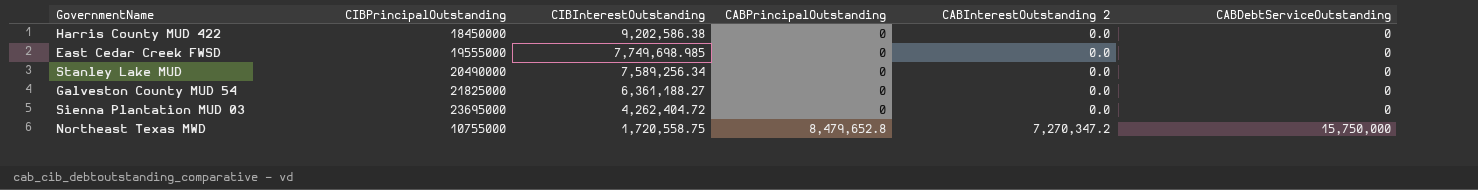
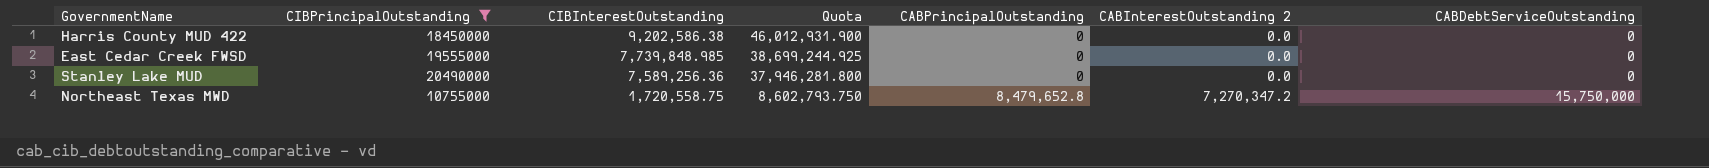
filter: none -> CIBPrincipalOutstanding <= 20490000
column Quota | formula: none -> [CIBInterestOutstanding] * 5
East Cedar Creek FWSD | CIBInterestOutstanding: 7,749,698.985 -> 7,739,848.985
Stanley Lake MUD | CIBInterestOutstanding: 7,589,256.34 -> 7,589,256.36

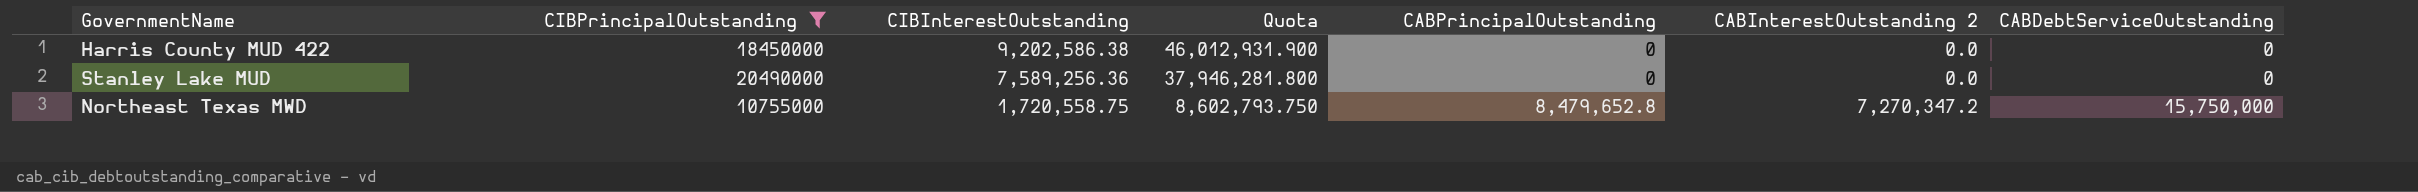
row East Cedar Creek FWSD: 19555000 | 7,739,848.985 | 38,699,244.925 | 0 | 0.0 | 0 -> none

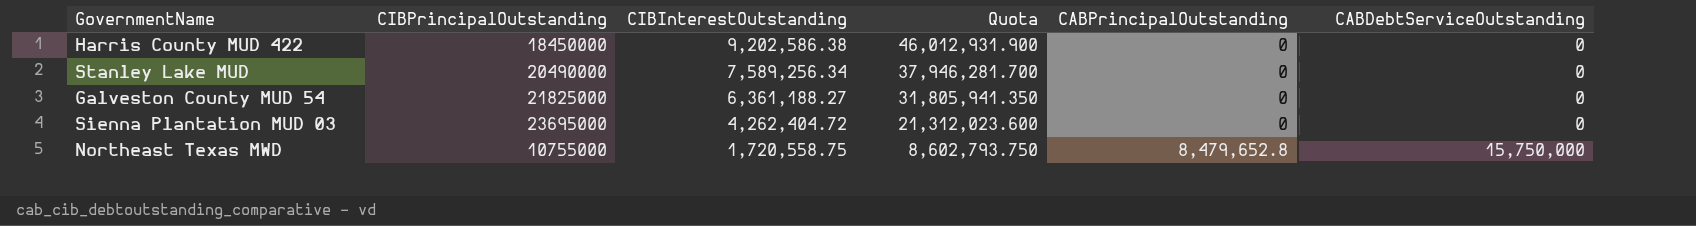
filter: CIBPrincipalOutstanding <= 20490000 -> none
column CABInterestOutstanding 2 | position: 6 -> none
Stanley Lake MUD | CIBInterestOutstanding: 7,589,256.36 -> 7,589,256.34
Stanley Lake MUD | Quota: 37,946,281.800 -> 37,946,281.700

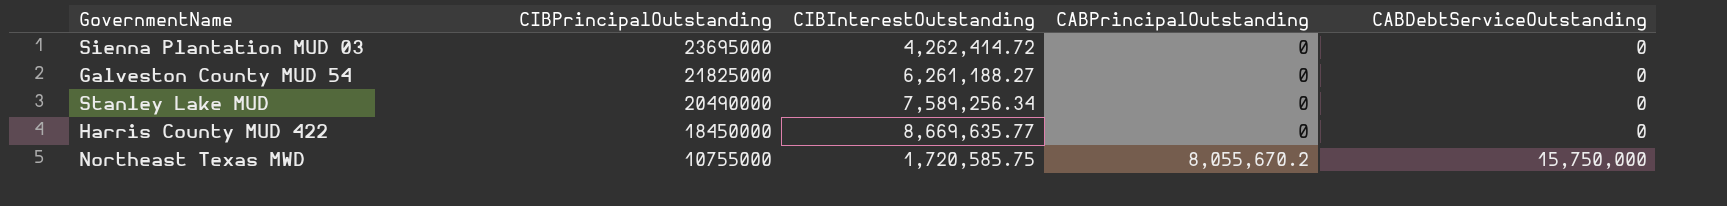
row order: CIBInterestOutstanding descending -> CIBPrincipalOutstanding descending
column Quota | formula: [CIBInterestOutstanding] * 5 -> none
Sienna Plantation MUD 03 | CIBInterestOutstanding: 4,262,404.72 -> 4,262,414.72
Galveston County MUD 54 | CIBInterestOutstanding: 6,361,188.27 -> 6,261,188.27
Harris County MUD 422 | CIBInterestOutstanding: 9,202,586.38 -> 8,669,635.77
Northeast Texas MWD | CIBInterestOutstanding: 1,720,558.75 -> 1,720,585.75
Northeast Texas MWD | CABPrincipalOutstanding: 8,479,652.8 -> 8,055,670.2

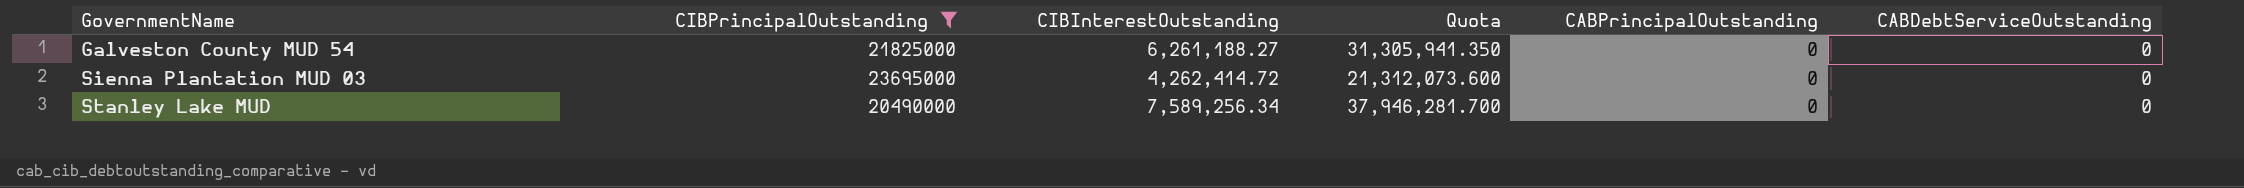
filter: none -> CIBPrincipalOutstanding >= 20490000
row order: CIBPrincipalOutstanding descending -> GovernmentName ascending
column Quota | formula: none -> [CIBInterestOutstanding] * 5

